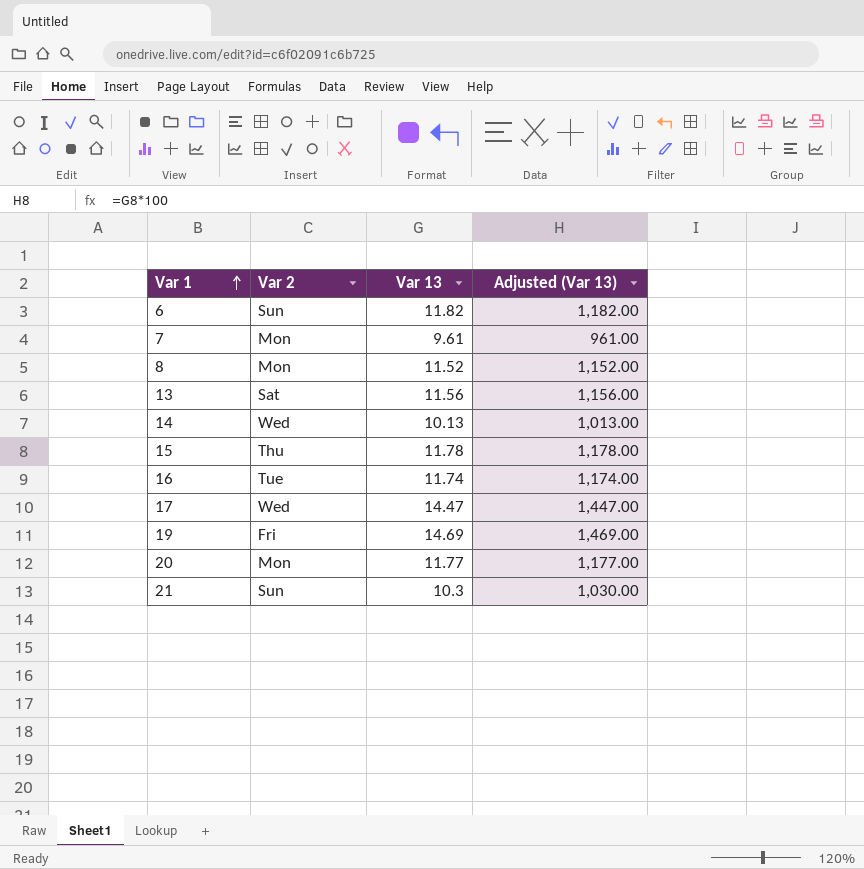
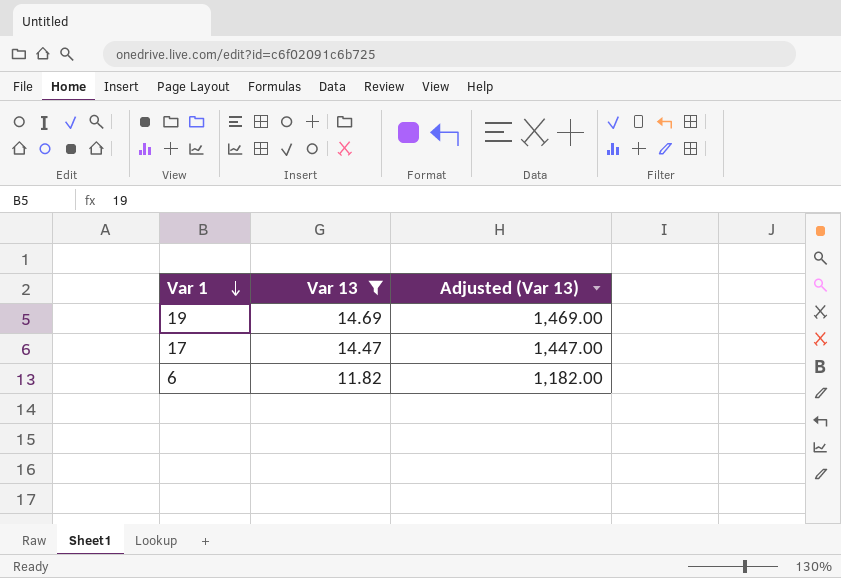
filter: none -> Var 13 >= 11.82
row order: Var 1 ascending -> Var 1 descending
column Var 2 | position: 2 -> none

